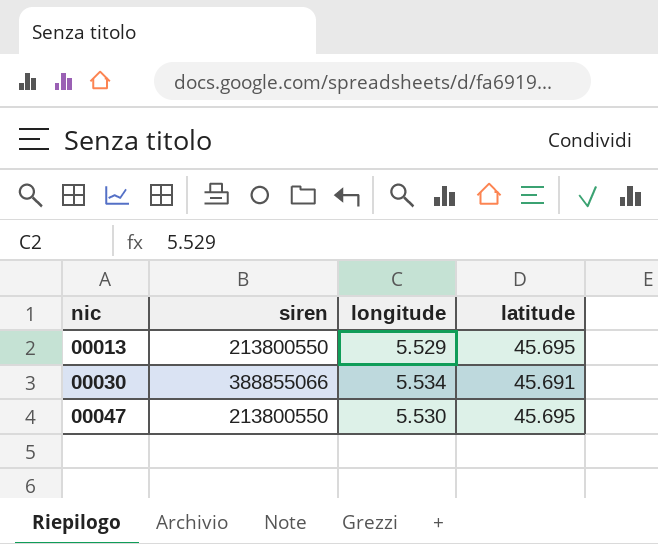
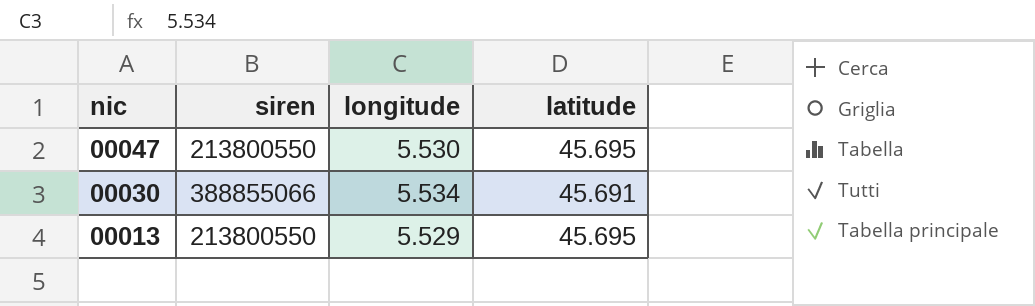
row order: nic ascending -> nic descending

